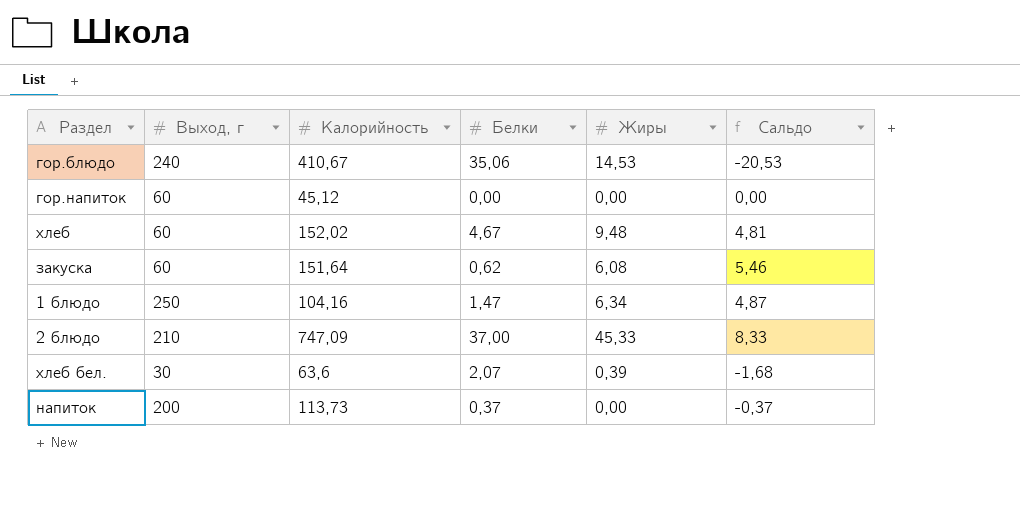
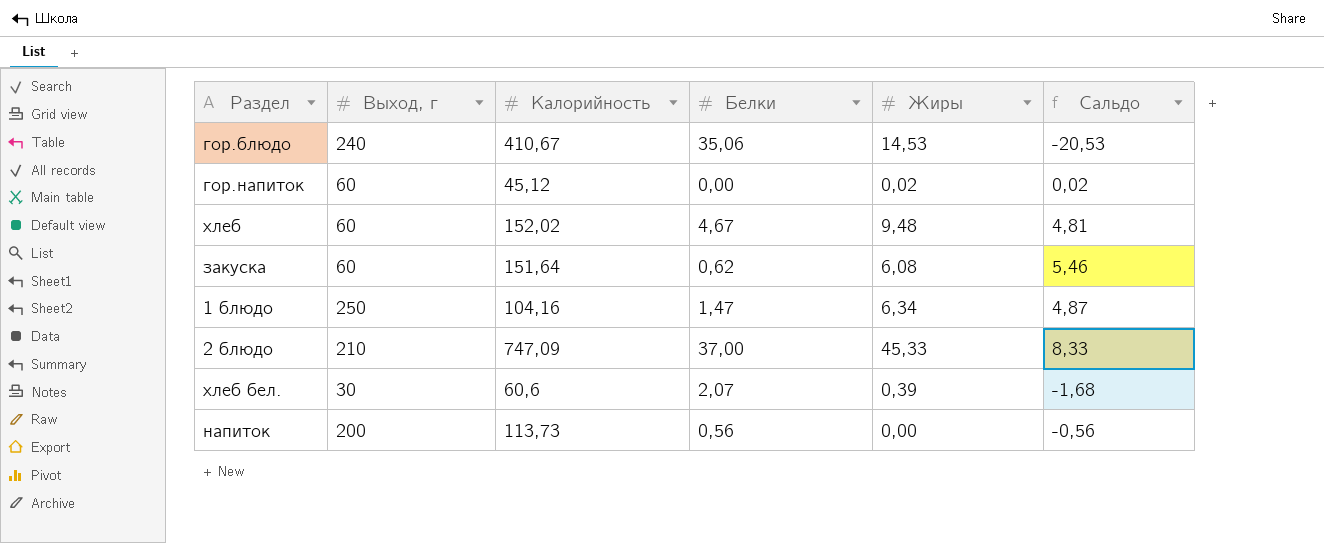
гор.напиток | Жиры: 0,00 -> 0,02
гор.напиток | Сальдо: 0,00 -> 0,02
хлеб бел. | Калорийность: 63,6 -> 60,6
напиток | Белки: 0,37 -> 0,56
напиток | Сальдо: -0,37 -> -0,56

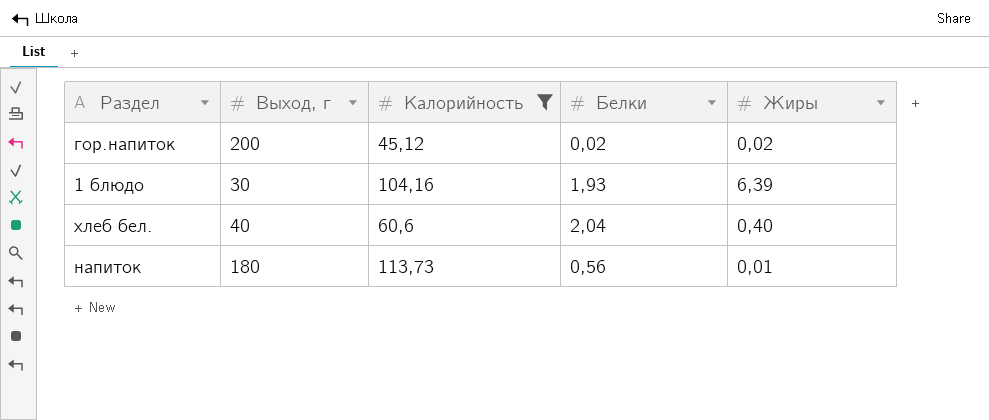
filter: none -> Калорийность <= 113,73
column Сальдо | formula: [Жиры] - [Белки] -> none
гор.напиток | Выход, г: 60 -> 200
гор.напиток | Белки: 0,00 -> 0,02
1 блюдо | Выход, г: 250 -> 30
1 блюдо | Белки: 1,47 -> 1,93
1 блюдо | Жиры: 6,34 -> 6,39
хлеб бел. | Выход, г: 30 -> 40
хлеб бел. | Белки: 2,07 -> 2,04
хлеб бел. | Жиры: 0,39 -> 0,40
напиток | Выход, г: 200 -> 180
напиток | Жиры: 0,00 -> 0,01

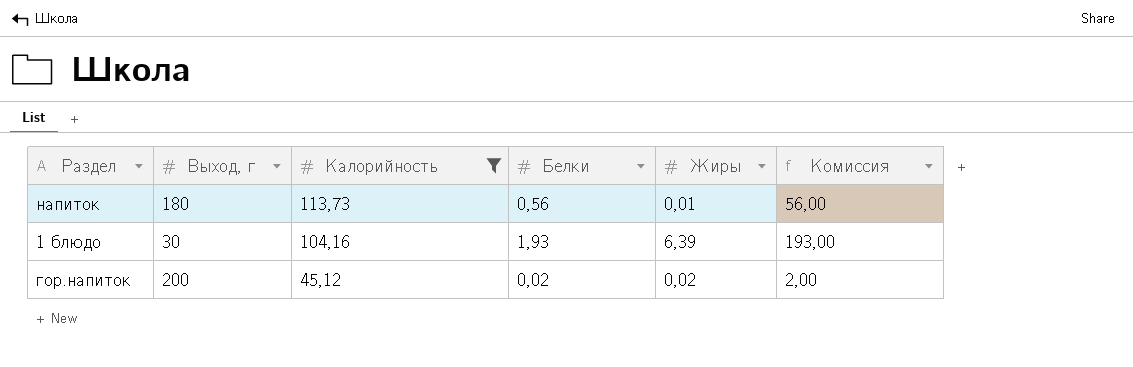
row order: none -> Калорийность descending
column Комиссия | formula: none -> [Белки] * 100
row хлеб бел.: 40 | 60,6 | 2,04 | 0,40 -> none

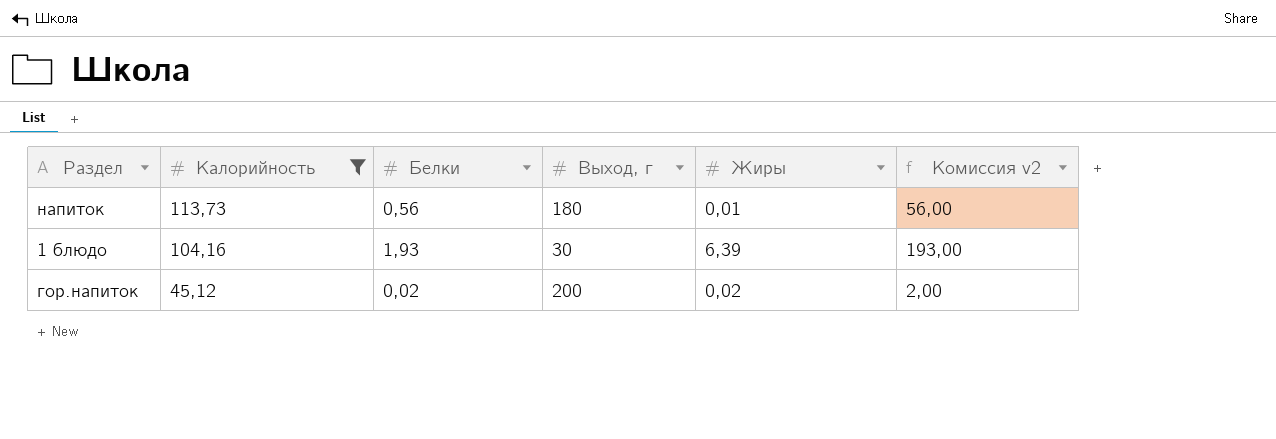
column Выход, г | position: 2 -> 4
column name: Комиссия -> Комиссия v2

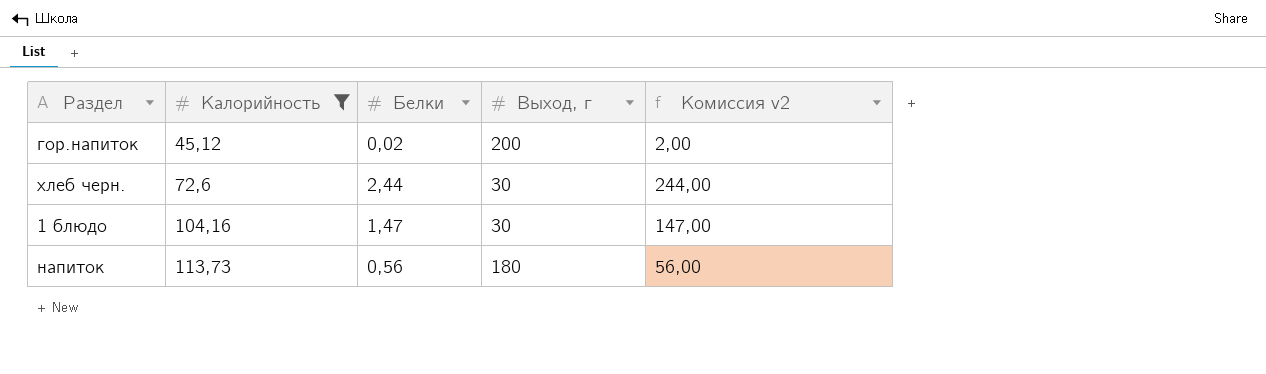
row order: Калорийность descending -> Калорийность ascending
column Жиры | position: 5 -> none
row хлеб черн.: none -> 72,6 | 2,44 | 30 | 244,00
1 блюдо | Белки: 1,93 -> 1,47
1 блюдо | Комиссия v2: 193,00 -> 147,00

